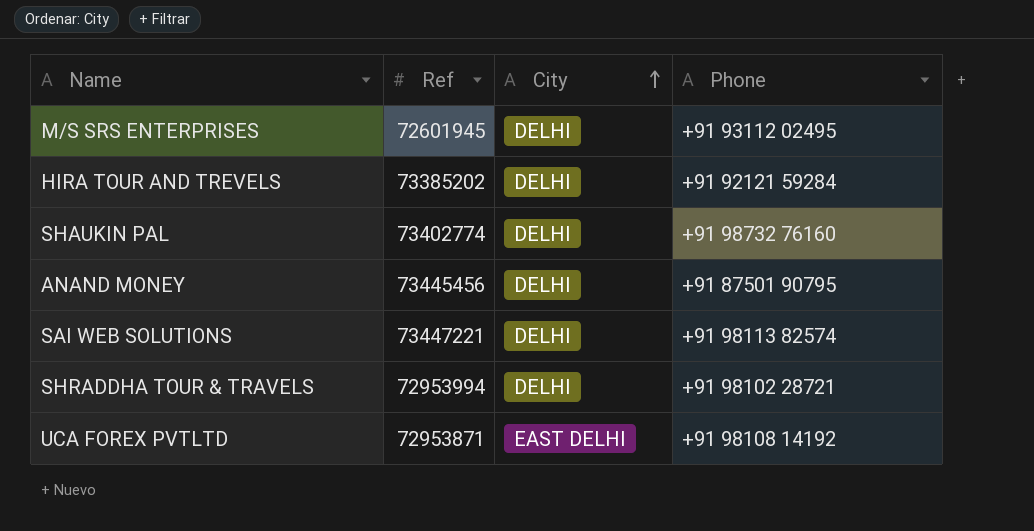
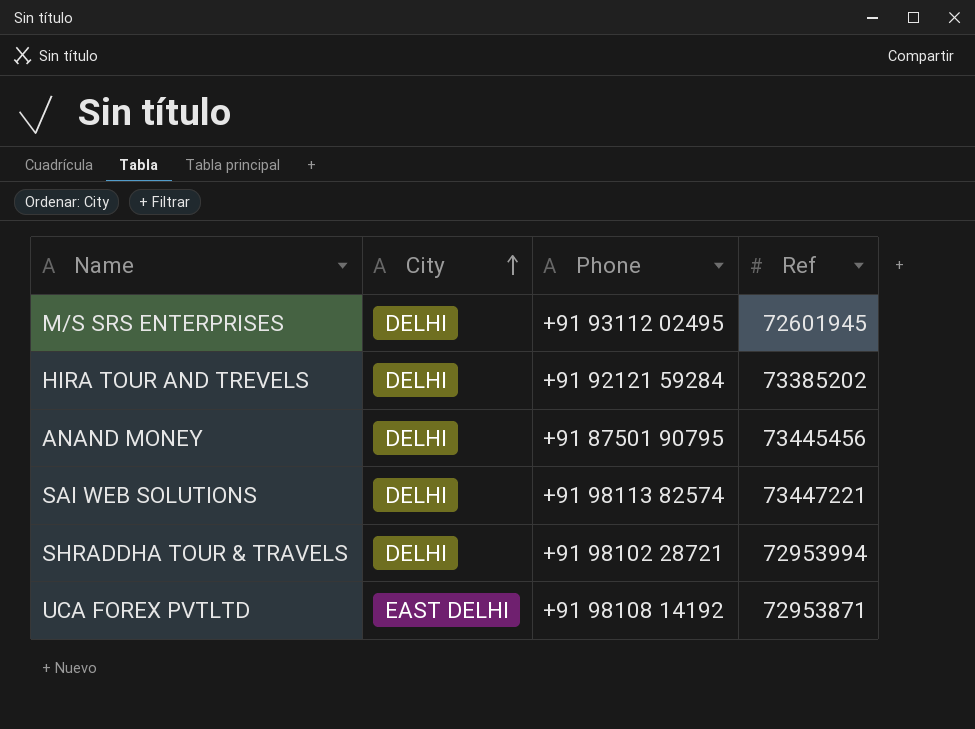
column Ref | position: 2 -> 4
row SHAUKIN PAL: 73402774 | DELHI | +91 98732 76160 -> none

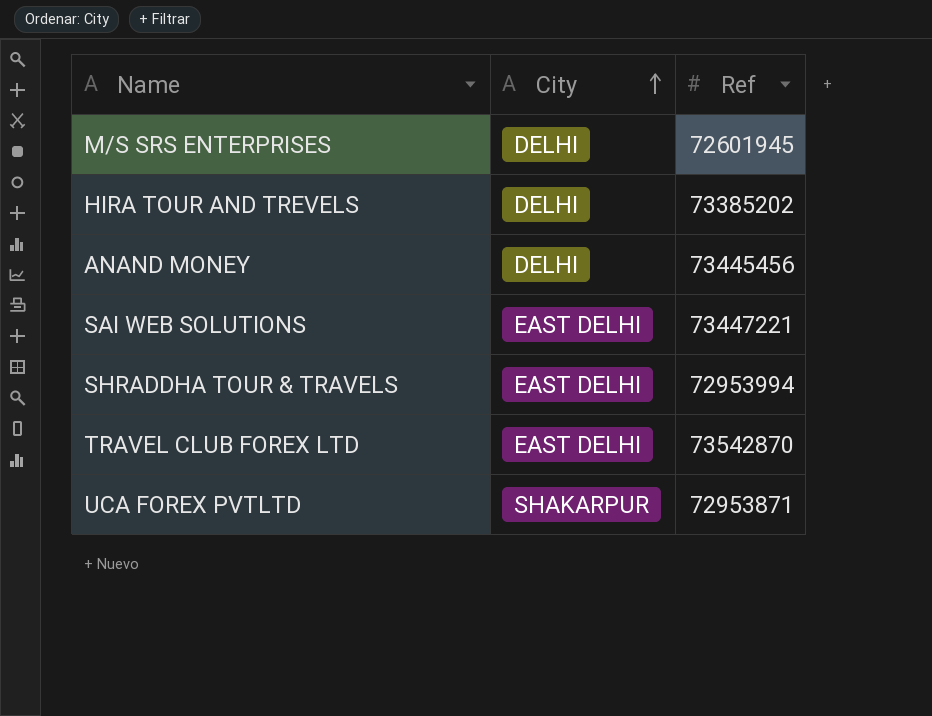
column Phone | position: 3 -> none
SAI WEB SOLUTIONS | City: DELHI -> EAST DELHI
SHRADDHA TOUR & TRAVELS | City: DELHI -> EAST DELHI
row TRAVEL CLUB FOREX LTD: none -> EAST DELHI | 73542870
UCA FOREX PVTLTD | City: EAST DELHI -> SHAKARPUR

